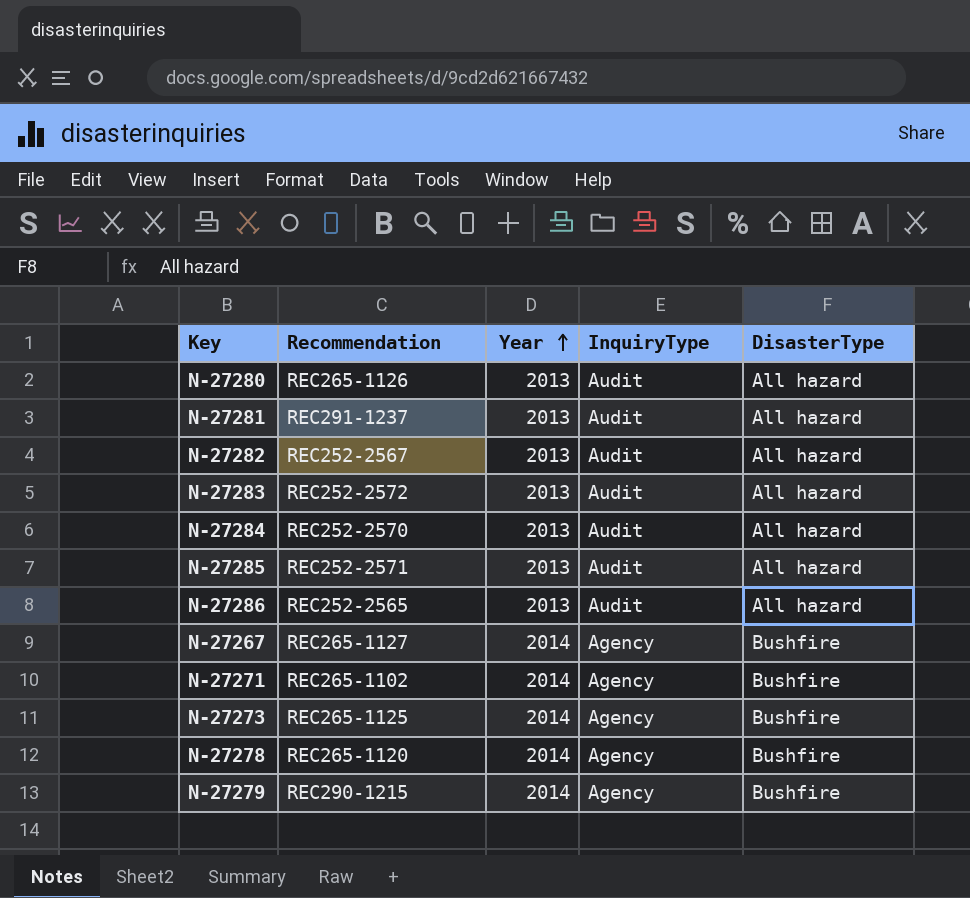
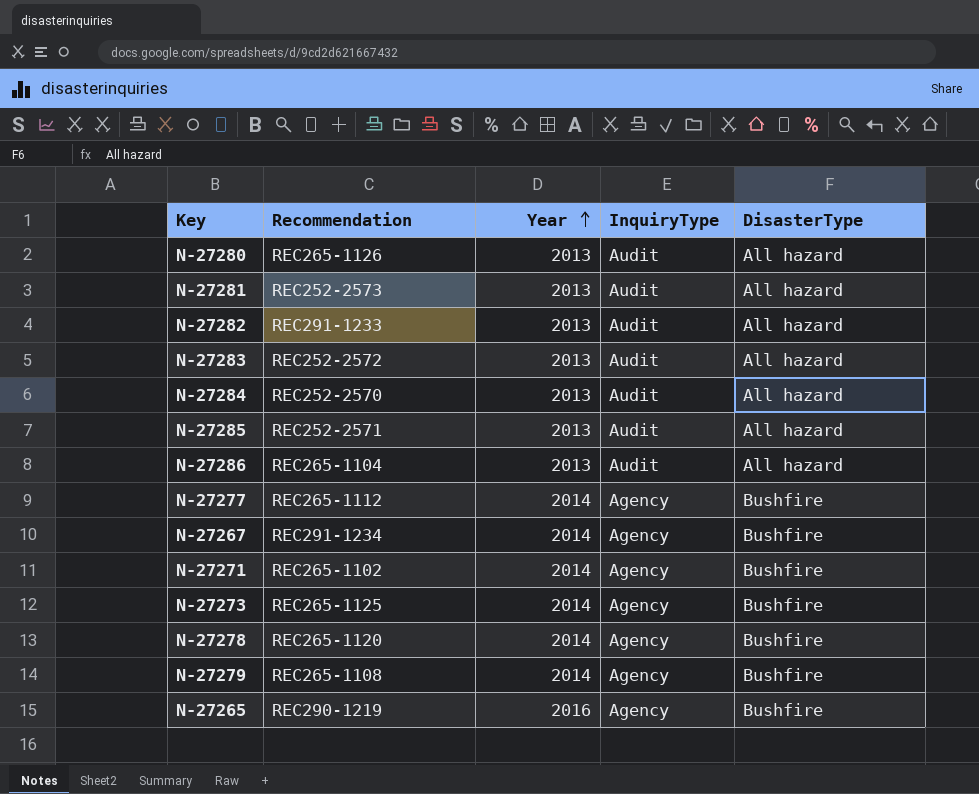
N-27281 | Recommendation: REC291-1237 -> REC252-2573
N-27282 | Recommendation: REC252-2567 -> REC291-1233
N-27286 | Recommendation: REC252-2565 -> REC265-1104
row N-27277: none -> REC265-1112 | 2014 | Agency | Bushfire
N-27267 | Recommendation: REC265-1127 -> REC291-1234
N-27279 | Recommendation: REC290-1215 -> REC265-1108
row N-27265: none -> REC290-1219 | 2016 | Agency | Bushfire

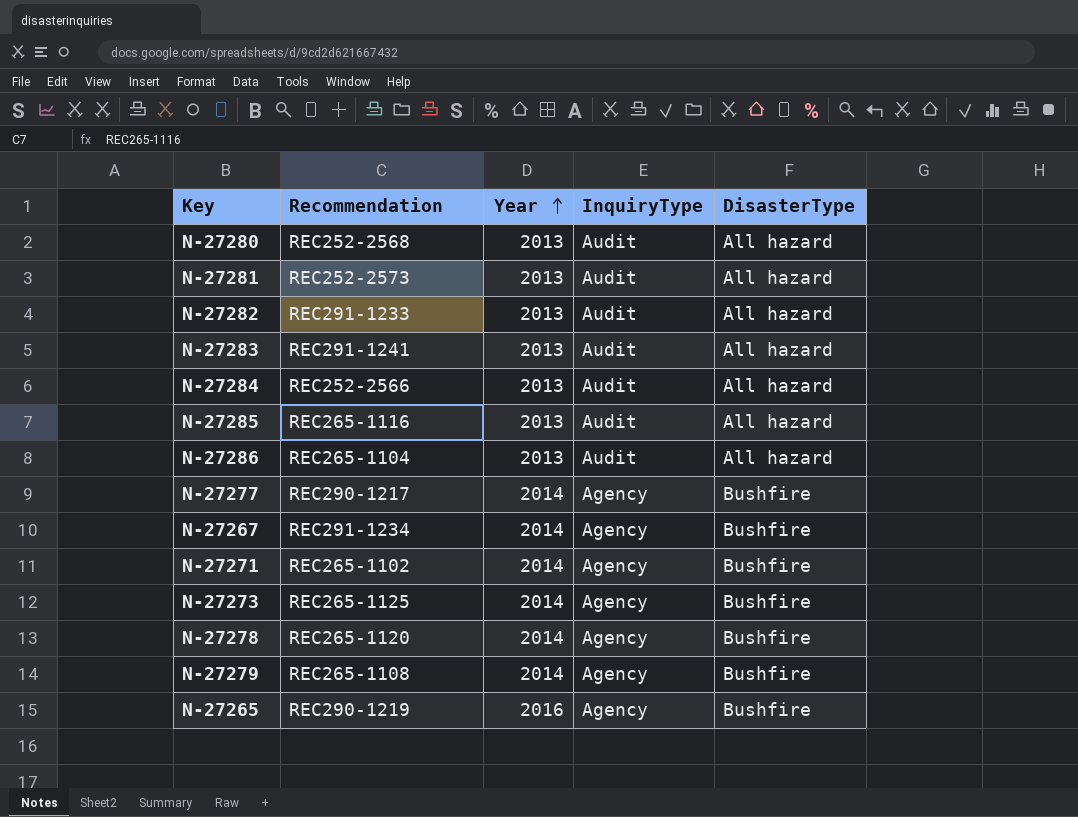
N-27280 | Recommendation: REC265-1126 -> REC252-2568
N-27283 | Recommendation: REC252-2572 -> REC291-1241
N-27284 | Recommendation: REC252-2570 -> REC252-2566
N-27285 | Recommendation: REC252-2571 -> REC265-1116
N-27277 | Recommendation: REC265-1112 -> REC290-1217

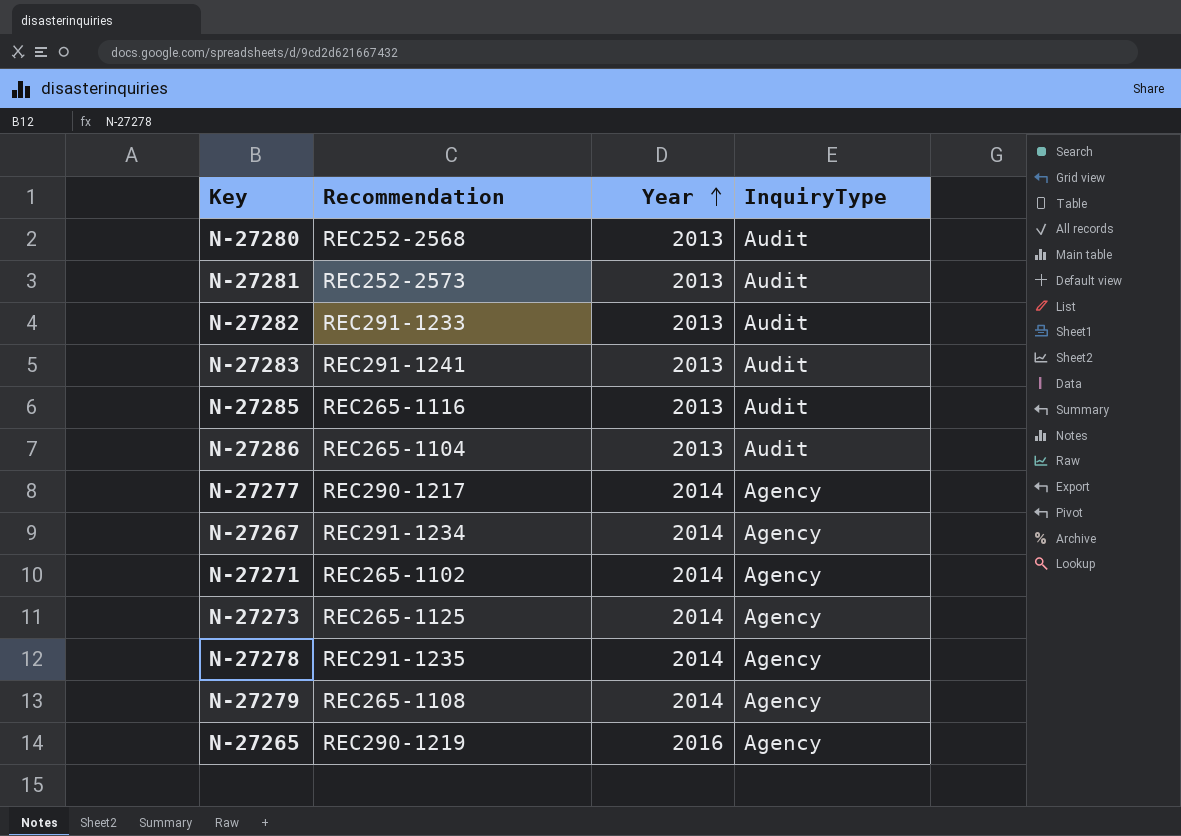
column DisasterType | position: 5 -> none
row N-27284: REC252-2566 | 2013 | Audit | All hazard -> none
N-27278 | Recommendation: REC265-1120 -> REC291-1235

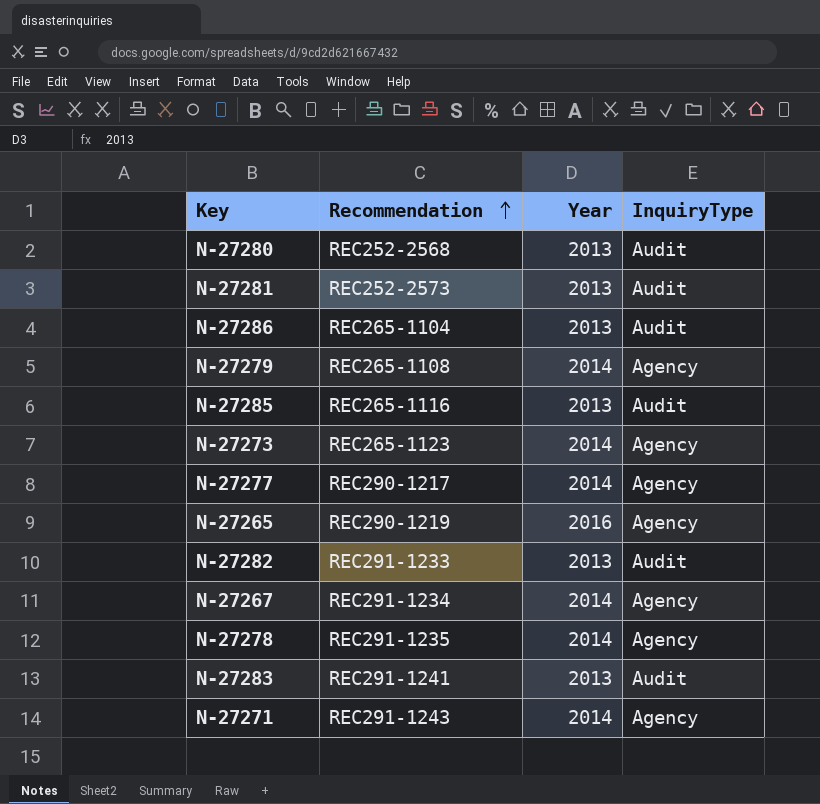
row order: Year ascending -> Recommendation ascending
N-27273 | Recommendation: REC265-1125 -> REC265-1123
N-27271 | Recommendation: REC265-1102 -> REC291-1243

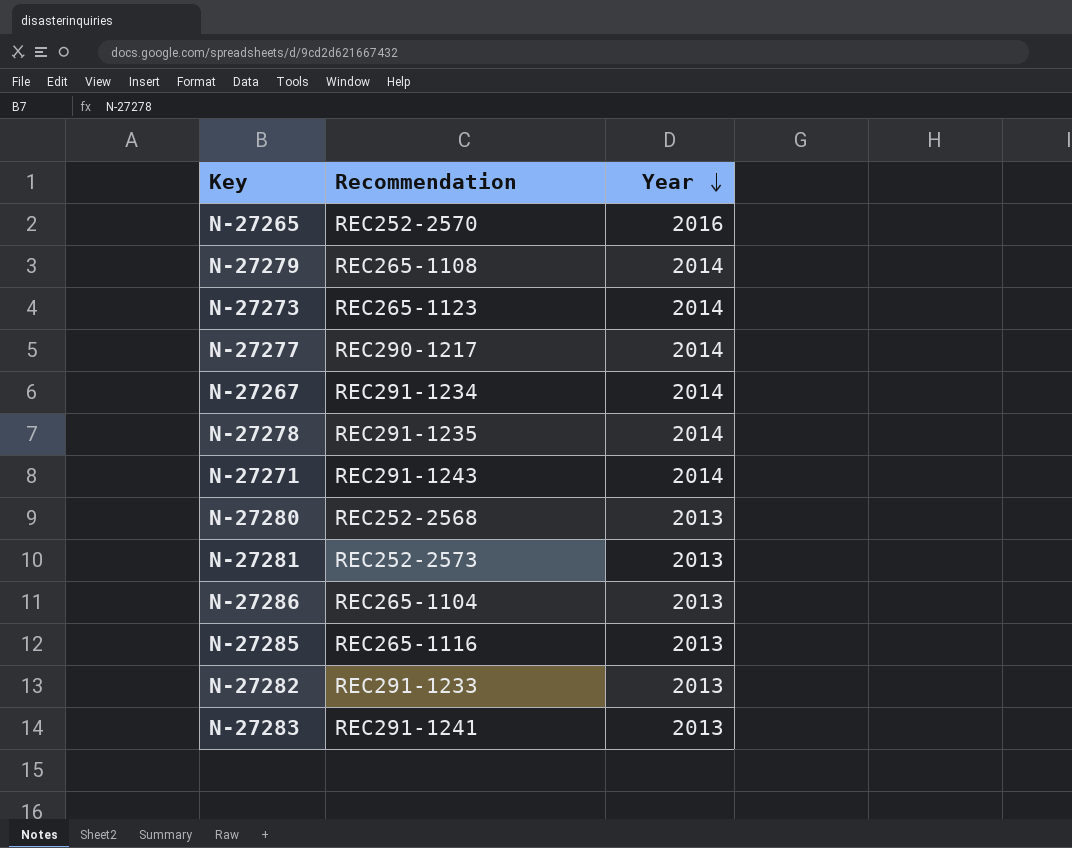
row order: Recommendation ascending -> Year descending
column InquiryType | position: 4 -> none
N-27265 | Recommendation: REC290-1219 -> REC252-2570

